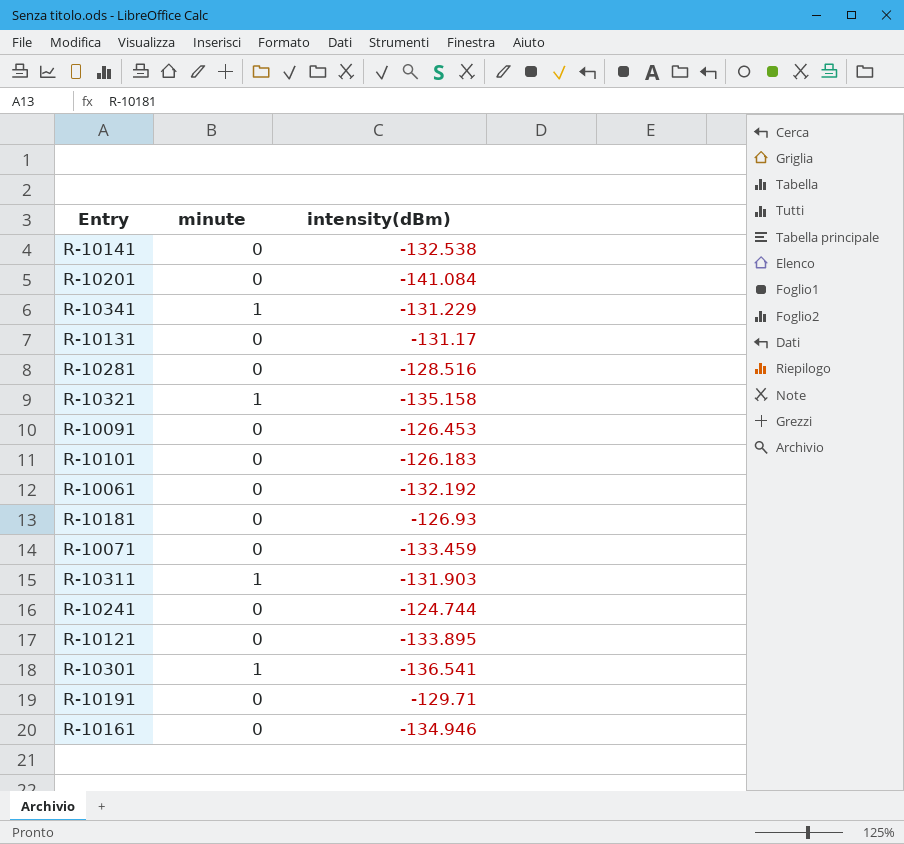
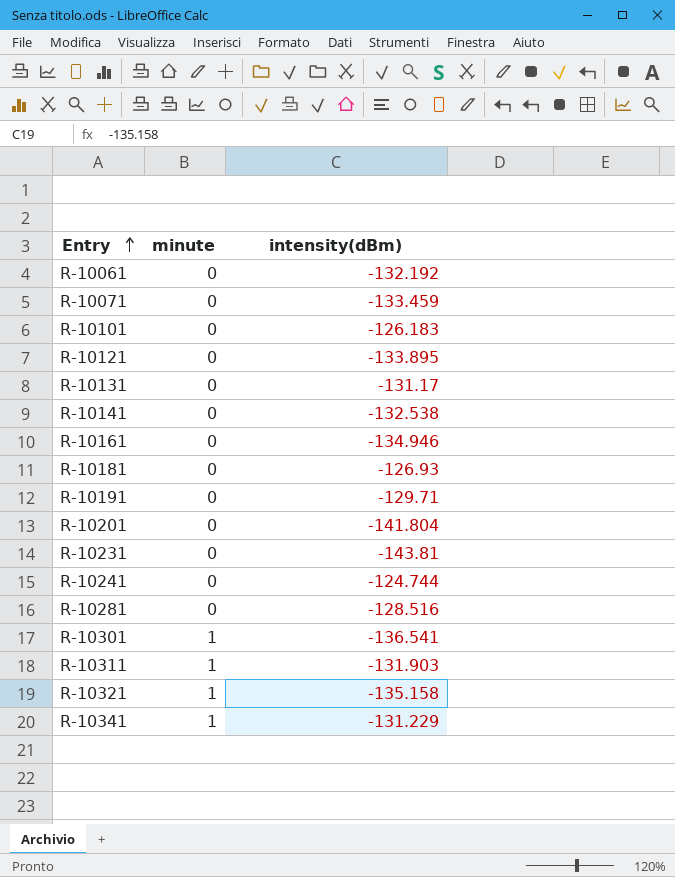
row order: none -> Entry ascending
row R-10091: 0 | -126.453 -> none
R-10201 | intensity(dBm): -141.084 -> -141.804
row R-10231: none -> 0 | -143.81

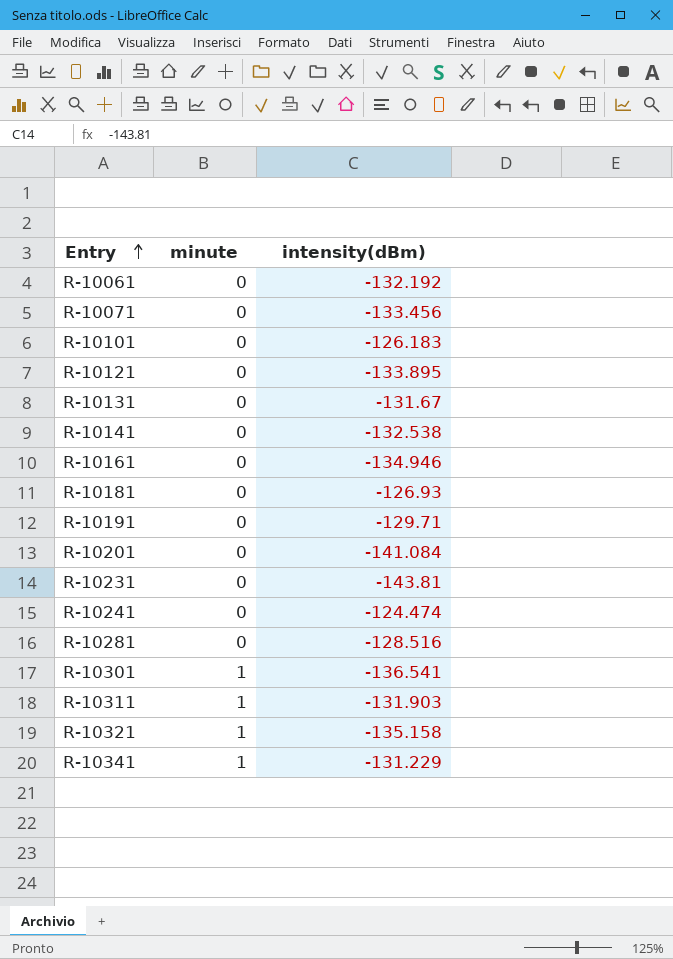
R-10071 | intensity(dBm): -133.459 -> -133.456
R-10131 | intensity(dBm): -131.17 -> -131.67
R-10201 | intensity(dBm): -141.804 -> -141.084
R-10241 | intensity(dBm): -124.744 -> -124.474

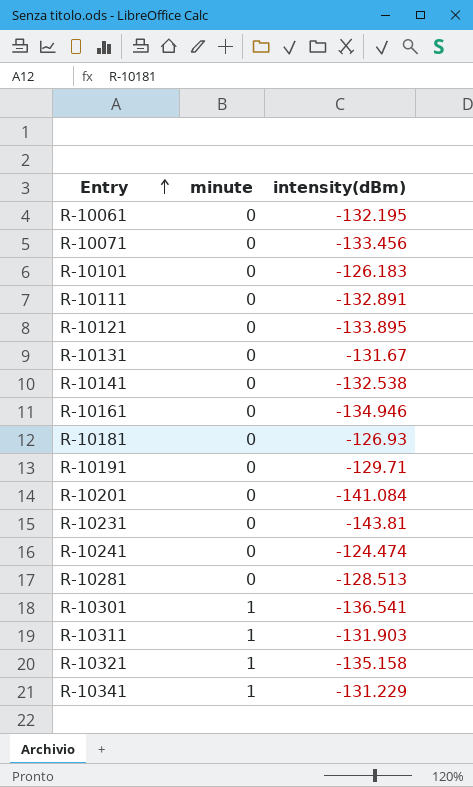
R-10061 | intensity(dBm): -132.192 -> -132.195
row R-10111: none -> 0 | -132.891
R-10281 | intensity(dBm): -128.516 -> -128.513

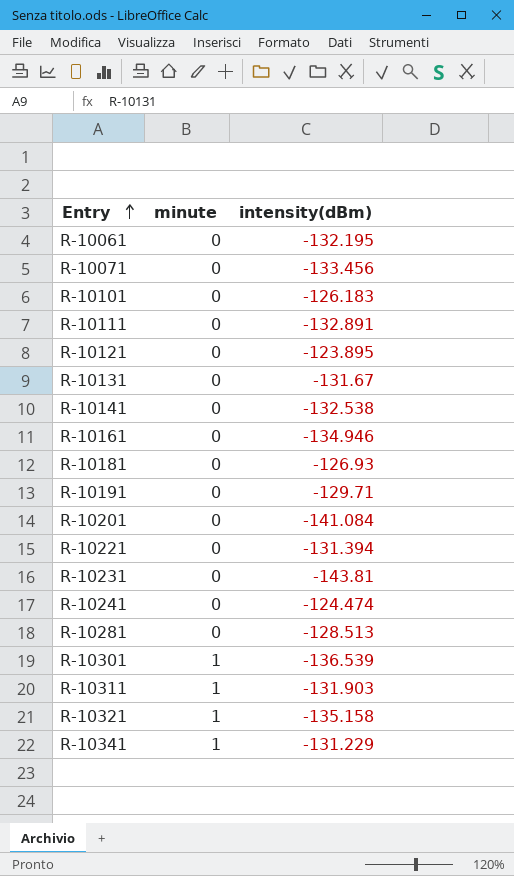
R-10121 | intensity(dBm): -133.895 -> -123.895
row R-10221: none -> 0 | -131.394
R-10301 | intensity(dBm): -136.541 -> -136.539

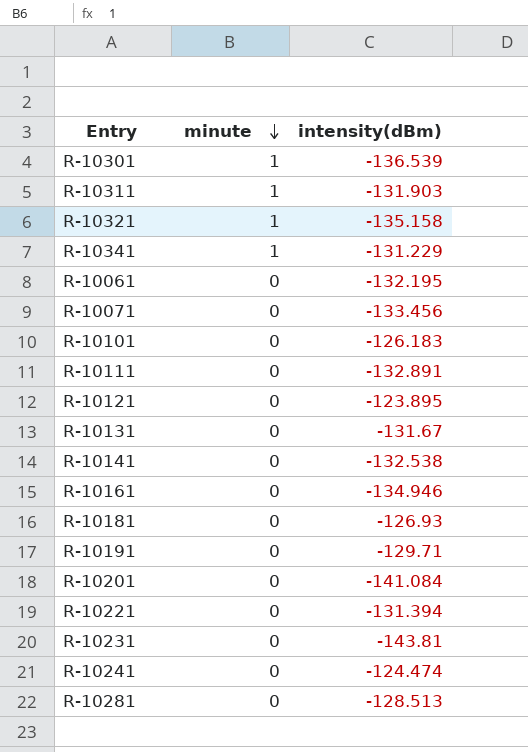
row order: Entry ascending -> minute descending

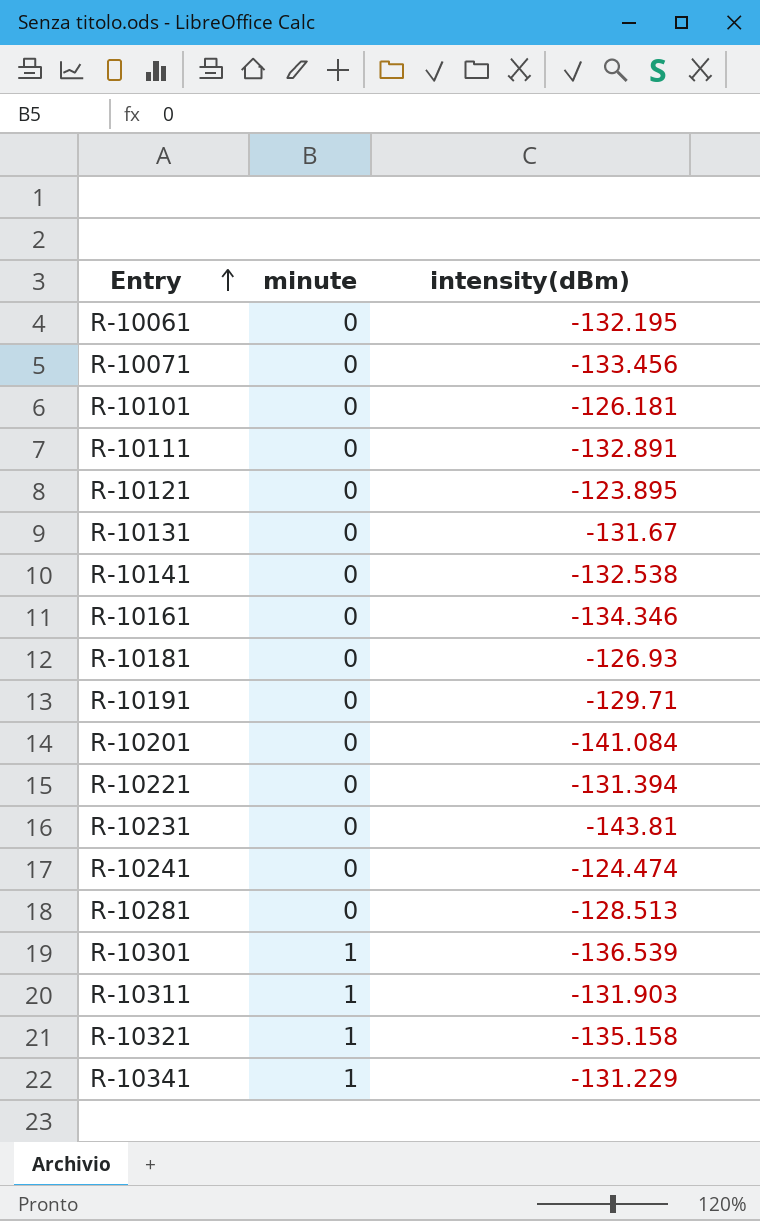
row order: minute descending -> Entry ascending
R-10101 | intensity(dBm): -126.183 -> -126.181
R-10161 | intensity(dBm): -134.946 -> -134.346

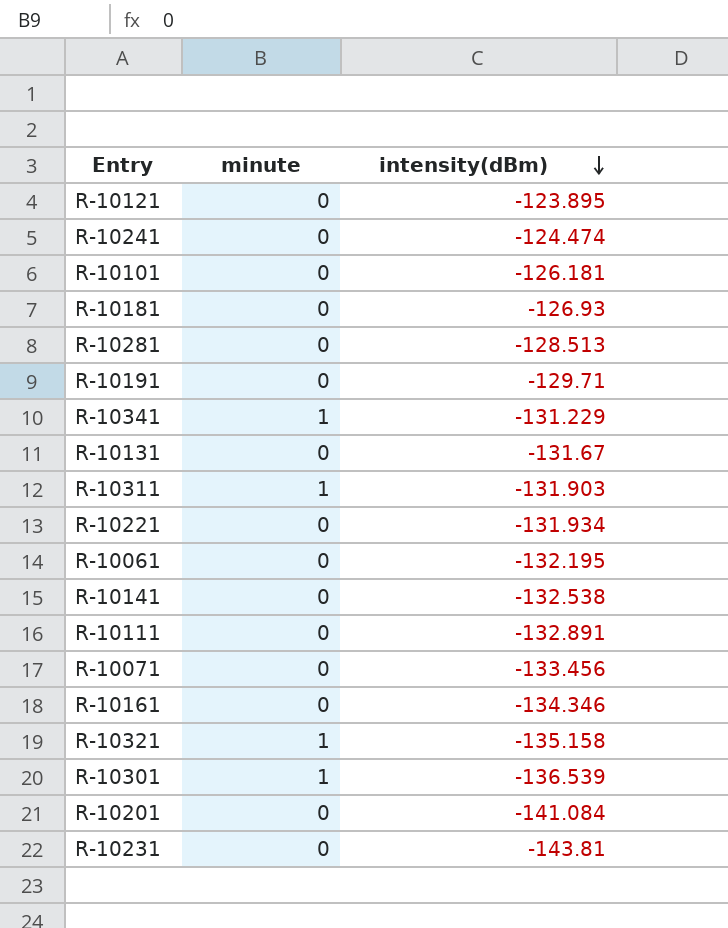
row order: Entry ascending -> intensity(dBm) descending
R-10221 | intensity(dBm): -131.394 -> -131.934

